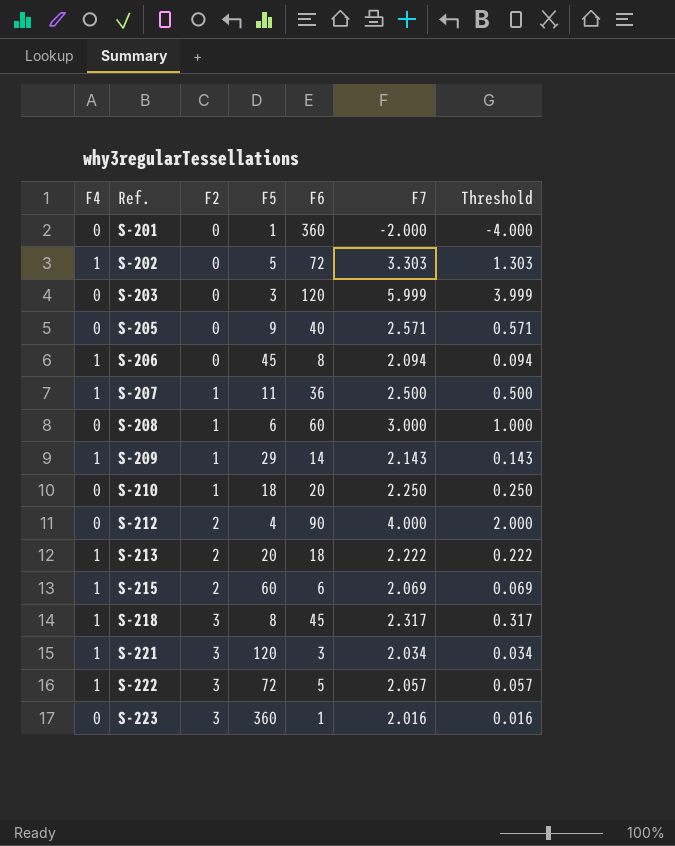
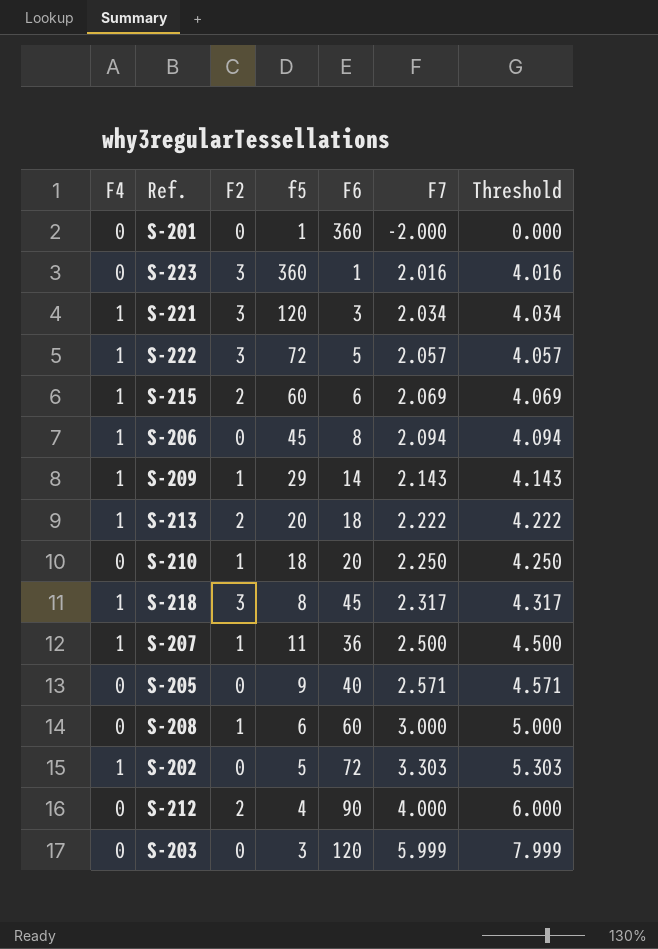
row order: Ref. ascending -> F7 ascending
column name: F5 -> f5
column Threshold | formula: [F7] - 2 -> [F7] + 2

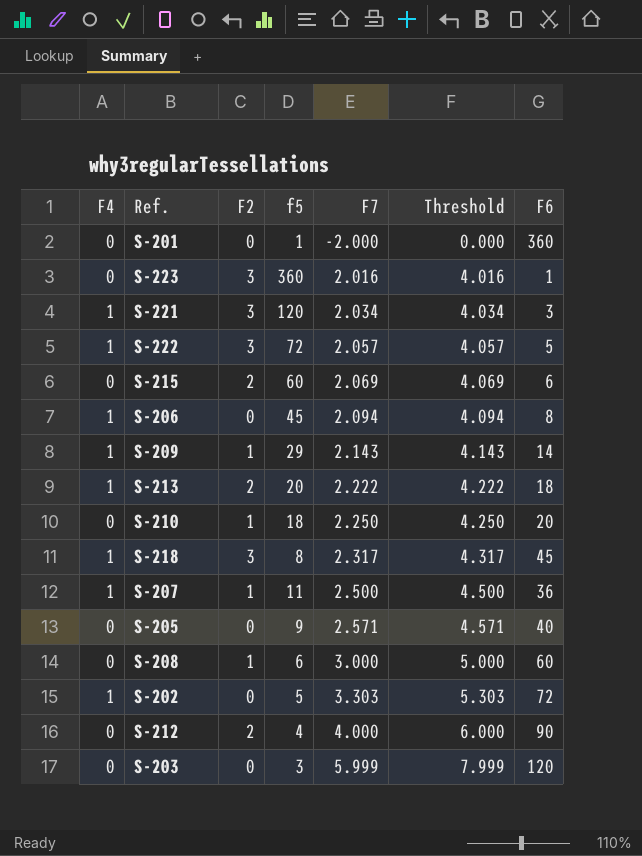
column F6 | position: 5 -> 7
S-215 | F4: 1 -> 0

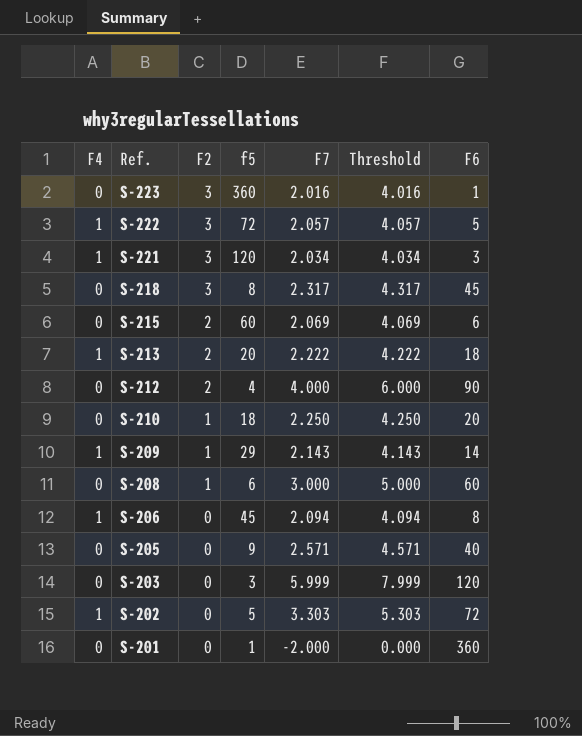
row order: F7 ascending -> Ref. descending
row S-207: 1 | 1 | 11 | 2.500 | 4.500 | 36 -> none
S-218 | F4: 1 -> 0

